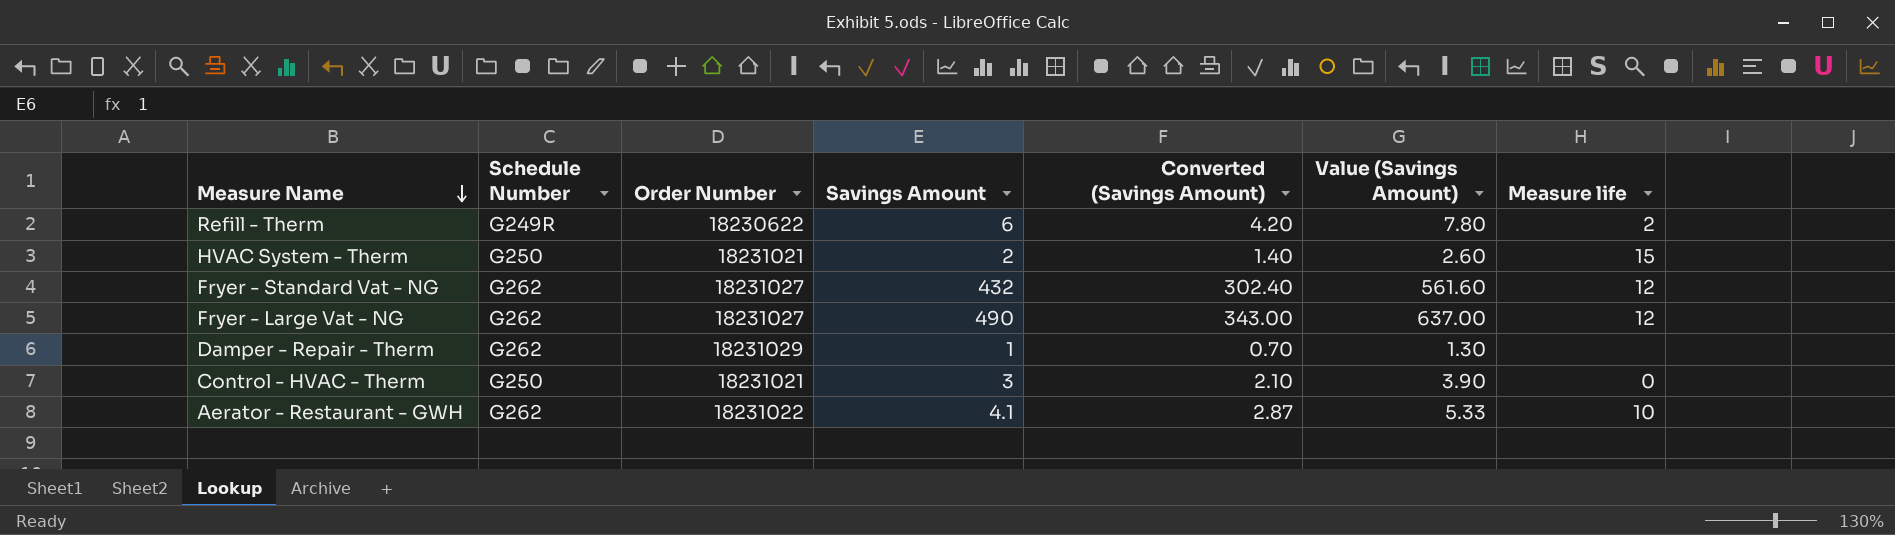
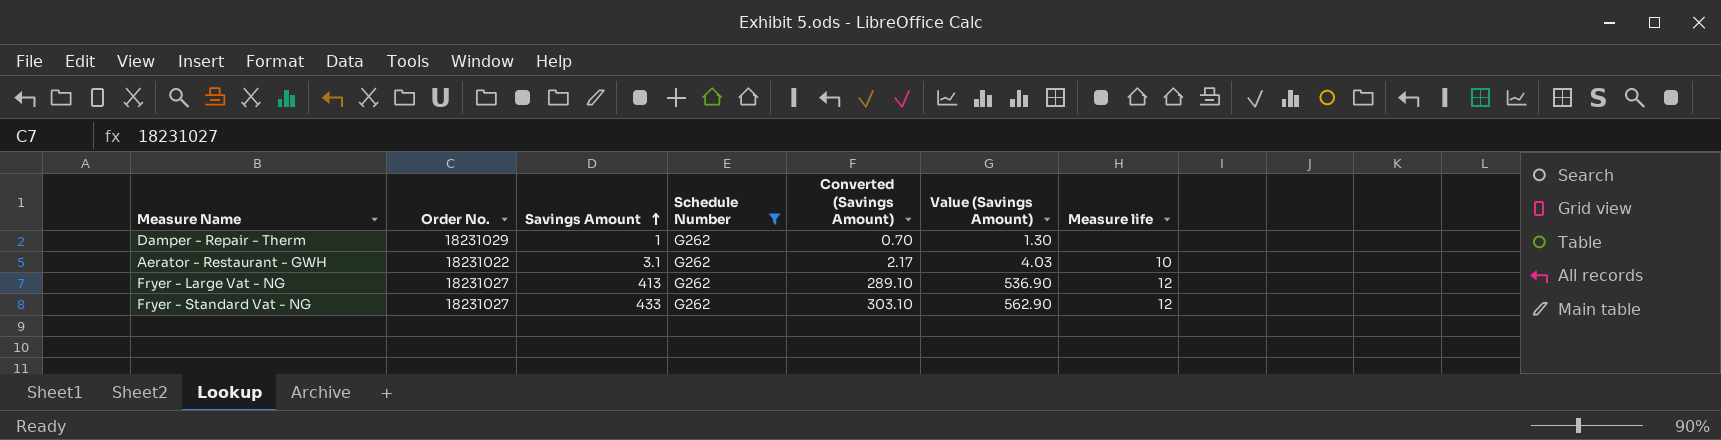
filter: none -> Schedule Number = G262
row order: Measure Name descending -> Savings Amount ascending
column name: Order Number -> Order No.
column Schedule Number | position: 2 -> 4
Aerator - Restaurant - GWH | Savings Amount: 4.1 -> 3.1
Aerator - Restaurant - GWH | Converted (Savings Amount): 2.87 -> 2.17
Aerator - Restaurant - GWH | Value (Savings Amount): 5.33 -> 4.03
Fryer - Large Vat - NG | Savings Amount: 490 -> 413
Fryer - Large Vat - NG | Converted (Savings Amount): 343.00 -> 289.10
Fryer - Large Vat - NG | Value (Savings Amount): 637.00 -> 536.90
Fryer - Standard Vat - NG | Savings Amount: 432 -> 433
Fryer - Standard Vat - NG | Converted (Savings Amount): 302.40 -> 303.10
Fryer - Standard Vat - NG | Value (Savings Amount): 561.60 -> 562.90

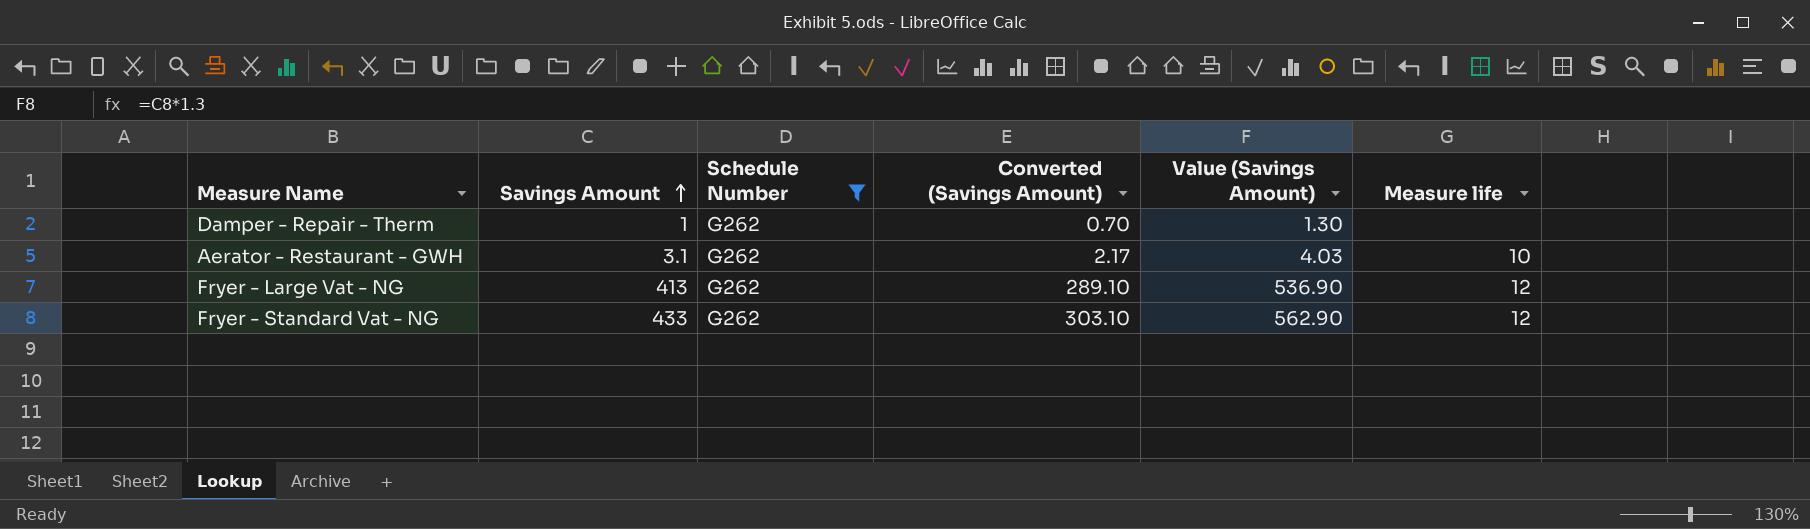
column Order No. | position: 2 -> none

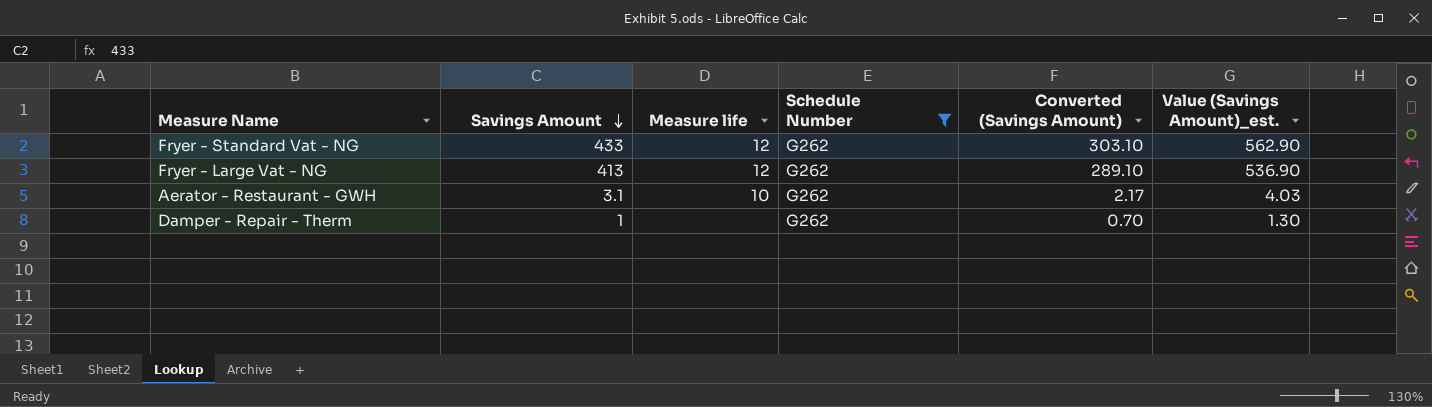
row order: Savings Amount ascending -> Savings Amount descending
column Measure life | position: 6 -> 3
column name: Value (Savings Amount) -> Value (Savings Amount)_est.

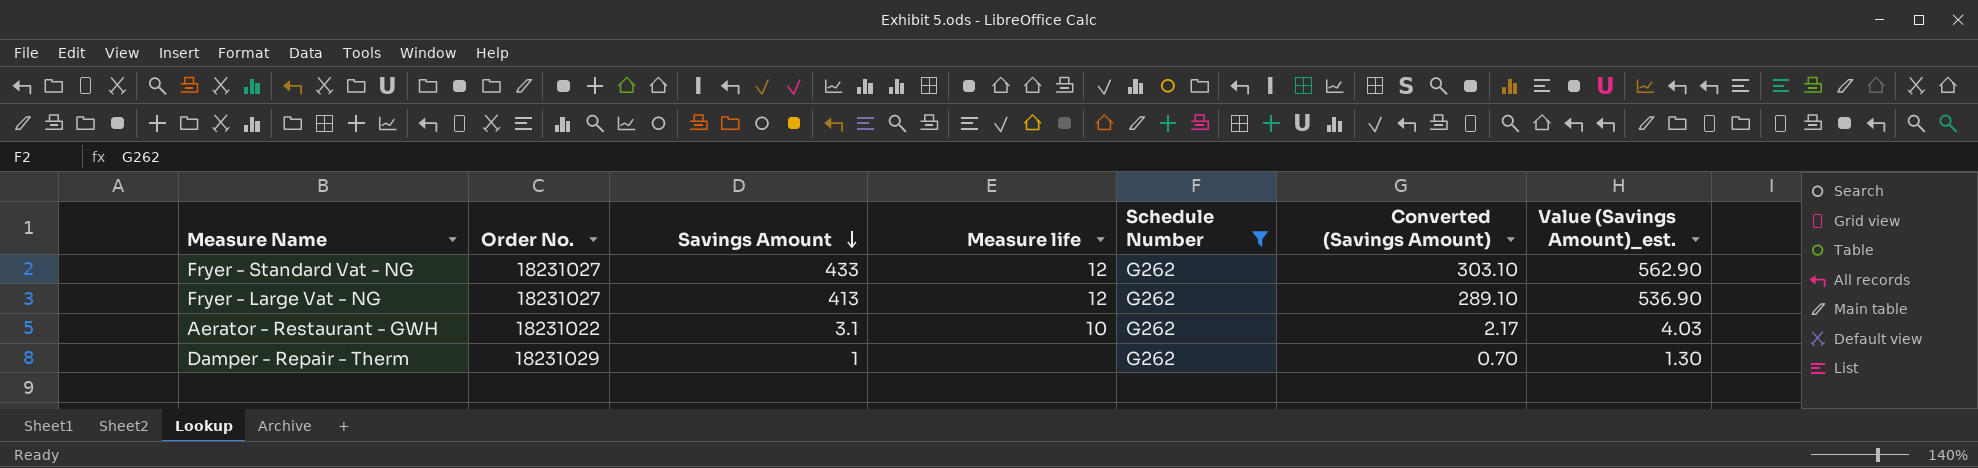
column Order No. | position: none -> 2

